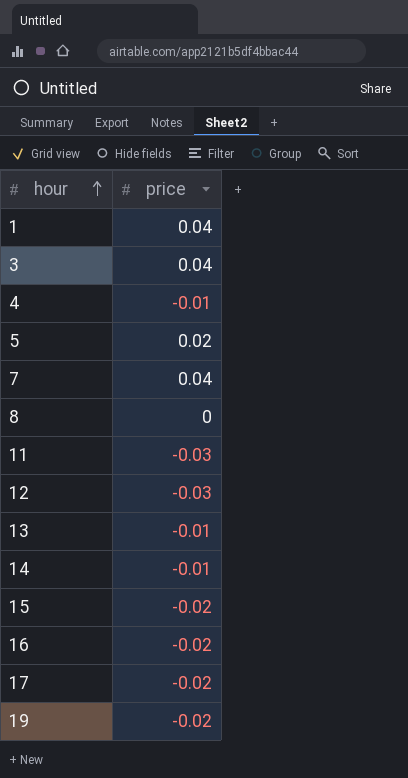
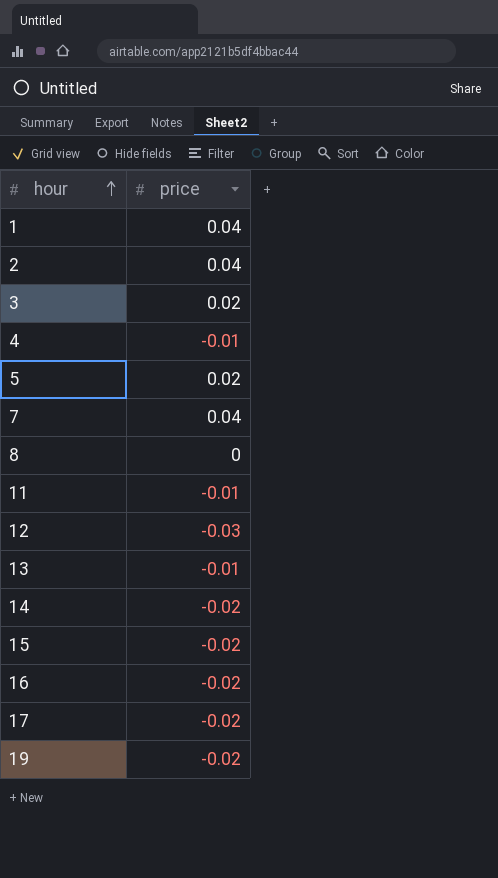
row 2: none -> 0.04
3 | price: 0.04 -> 0.02
11 | price: -0.03 -> -0.01
14 | price: -0.01 -> -0.02

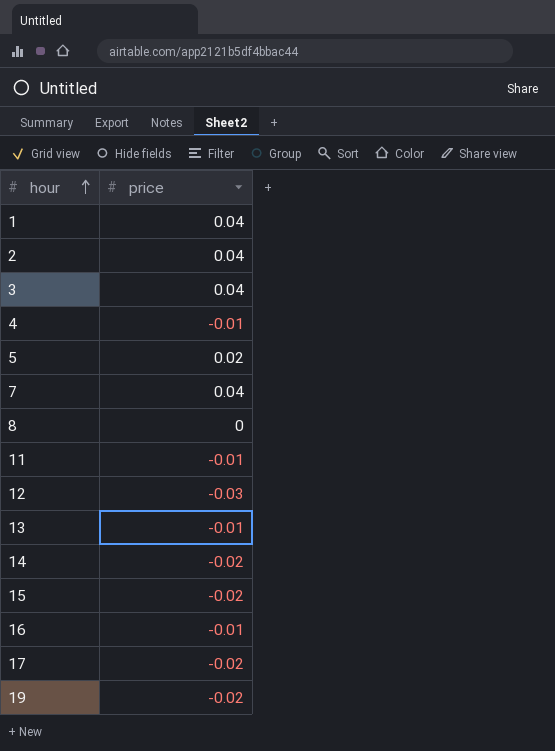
3 | price: 0.02 -> 0.04
16 | price: -0.02 -> -0.01

